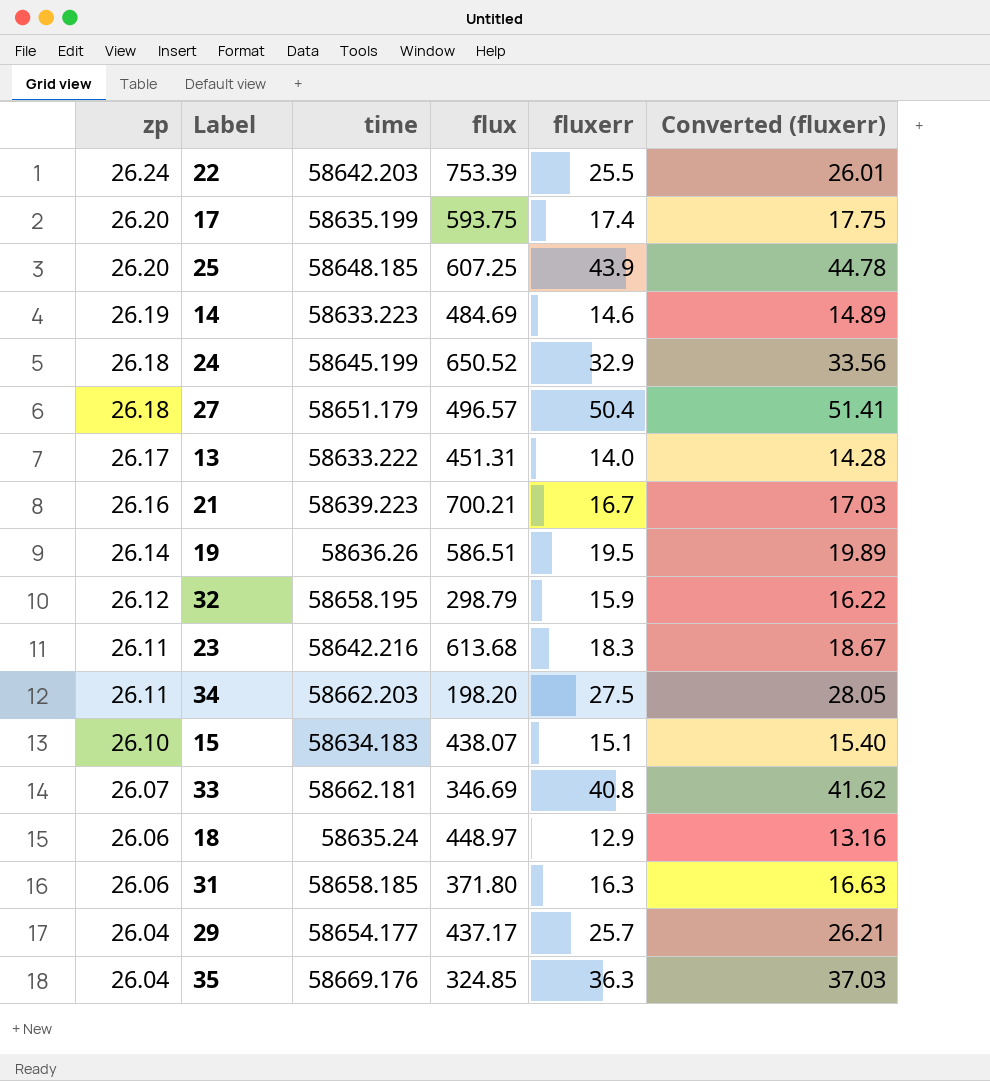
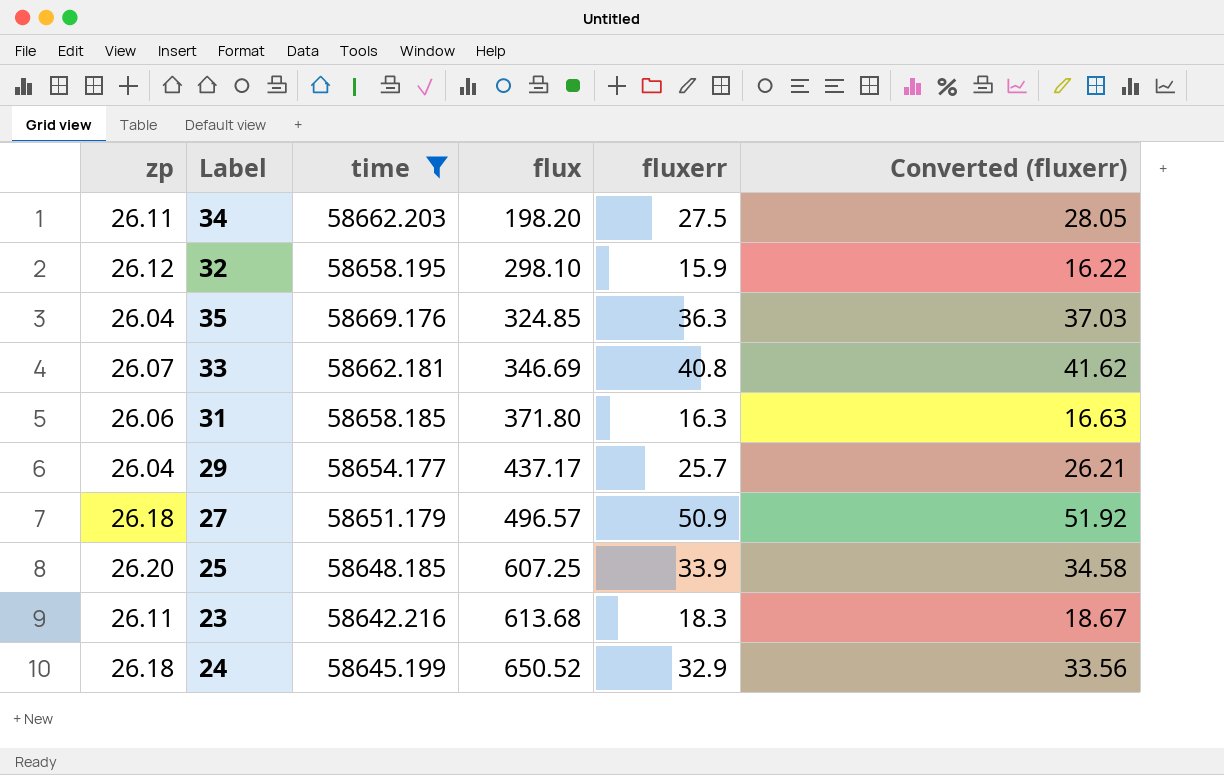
filter: none -> time >= 58642.216
row order: zp descending -> flux ascending
32 | flux: 298.79 -> 298.10
27 | fluxerr: 50.4 -> 50.9
27 | Converted (fluxerr): 51.41 -> 51.92
25 | fluxerr: 43.9 -> 33.9
25 | Converted (fluxerr): 44.78 -> 34.58

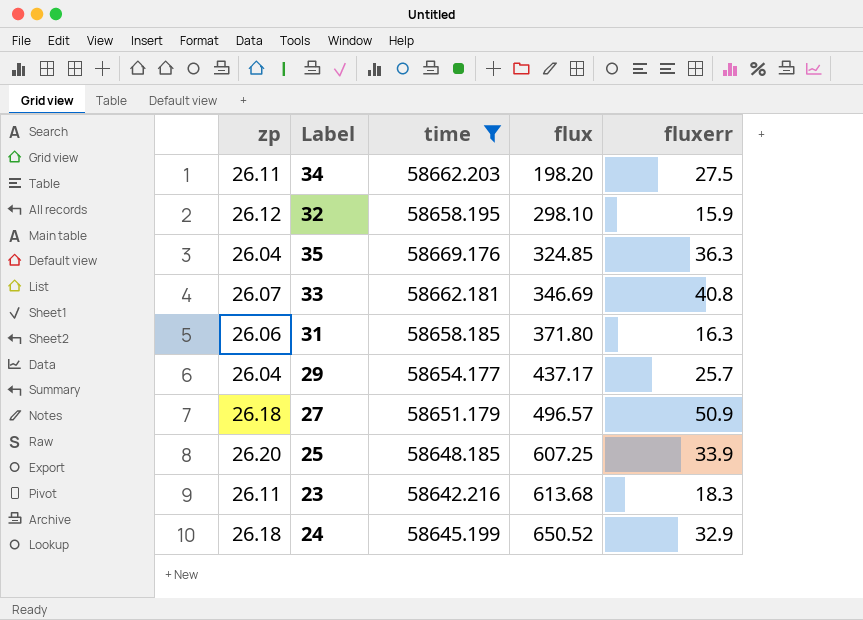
column Converted (fluxerr) | formula: [fluxerr] * 1.02 -> none

